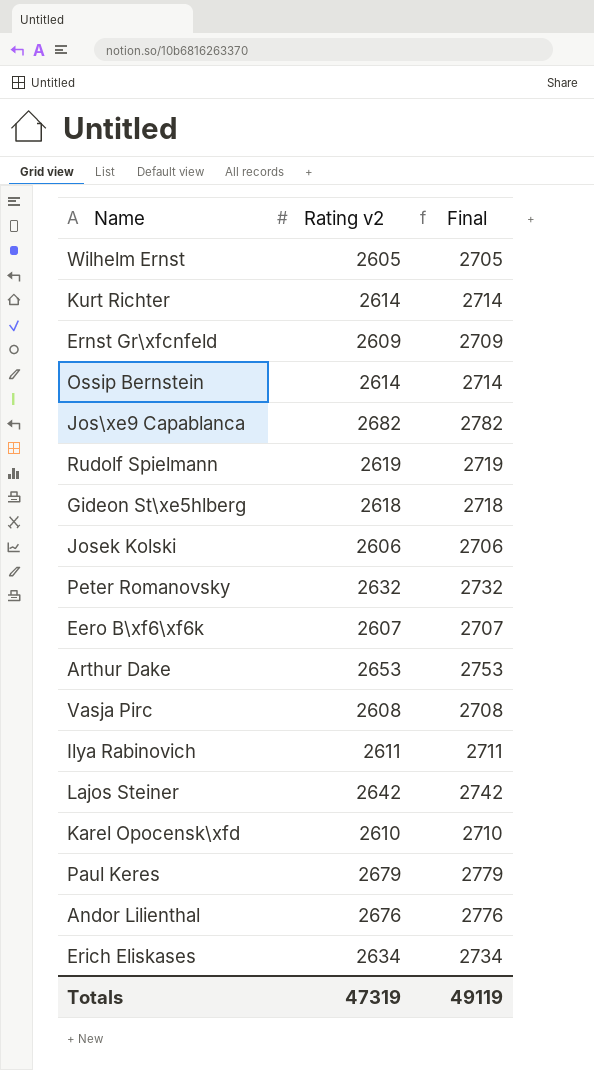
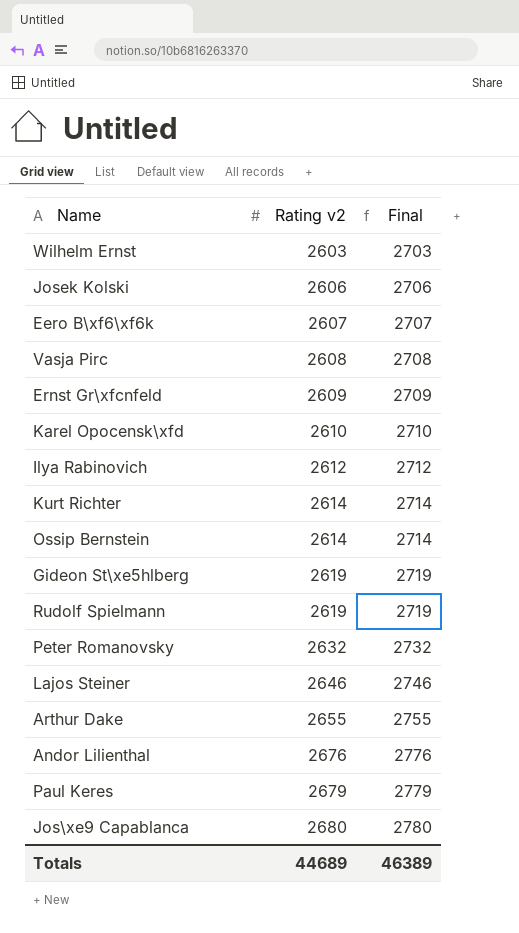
row order: none -> Rating v2 ascending
row Erich Eliskases: 2634 | 2734 -> none
Wilhelm Ernst | Rating v2: 2605 -> 2603
Wilhelm Ernst | Final: 2705 -> 2703
Ilya Rabinovich | Rating v2: 2611 -> 2612
Ilya Rabinovich | Final: 2711 -> 2712
Gideon St\xe5hlberg | Rating v2: 2618 -> 2619
Gideon St\xe5hlberg | Final: 2718 -> 2719
Lajos Steiner | Rating v2: 2642 -> 2646
Lajos Steiner | Final: 2742 -> 2746
Arthur Dake | Rating v2: 2653 -> 2655
Arthur Dake | Final: 2753 -> 2755
Jos\xe9 Capablanca | Rating v2: 2682 -> 2680
Jos\xe9 Capablanca | Final: 2782 -> 2780
Totals | Rating v2: 47319 -> 44689
Totals | Final: 49119 -> 46389

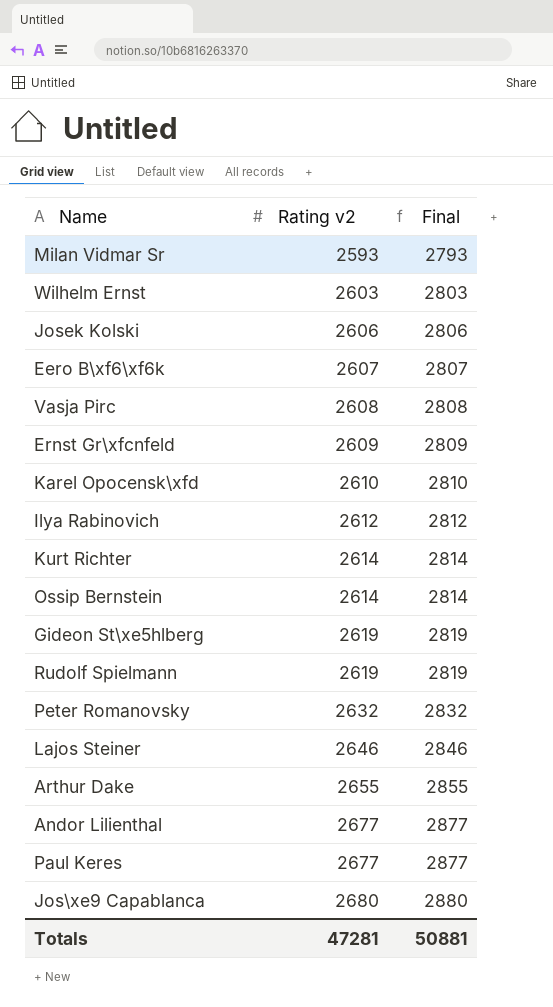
column Final | formula: [Rating v2] + 100 -> [Rating v2] + 200
row Milan Vidmar Sr: none -> 2593 | 2793
Andor Lilienthal | Rating v2: 2676 -> 2677
Paul Keres | Rating v2: 2679 -> 2677
Totals | Rating v2: 44689 -> 47281
Totals | Final: 46389 -> 50881

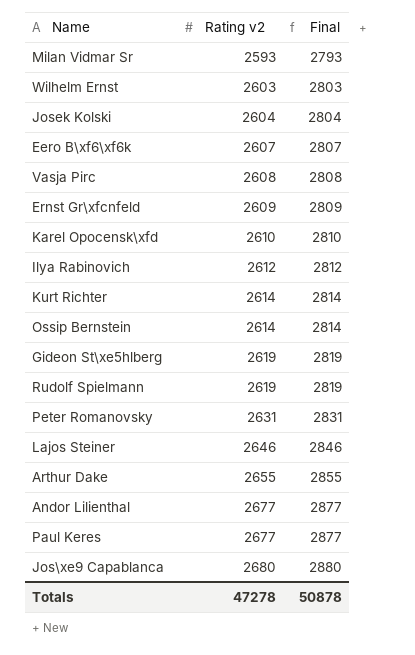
Josek Kolski | Rating v2: 2606 -> 2604
Josek Kolski | Final: 2806 -> 2804
Peter Romanovsky | Rating v2: 2632 -> 2631
Peter Romanovsky | Final: 2832 -> 2831
Totals | Rating v2: 47281 -> 47278
Totals | Final: 50881 -> 50878

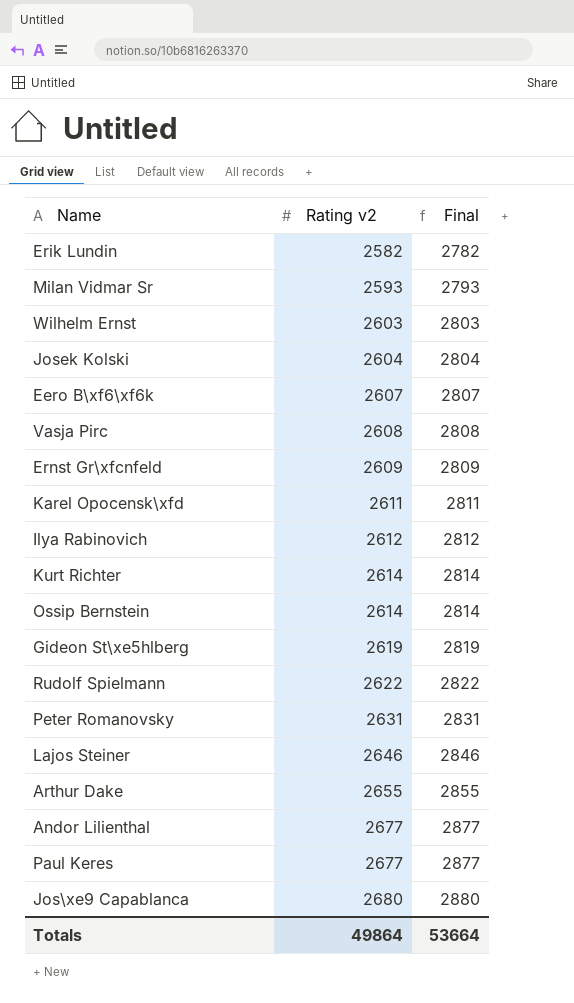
row Erik Lundin: none -> 2582 | 2782
Karel Opocensk\xfd | Rating v2: 2610 -> 2611
Karel Opocensk\xfd | Final: 2810 -> 2811
Rudolf Spielmann | Rating v2: 2619 -> 2622
Rudolf Spielmann | Final: 2819 -> 2822
Totals | Rating v2: 47278 -> 49864
Totals | Final: 50878 -> 53664

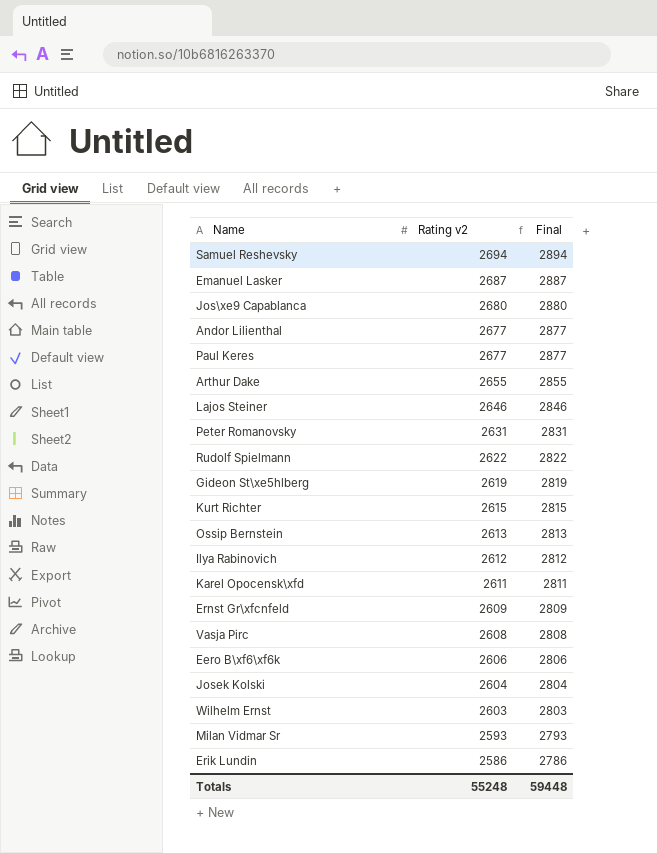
row order: Rating v2 ascending -> Rating v2 descending
row Samuel Reshevsky: none -> 2694 | 2894
row Emanuel Lasker: none -> 2687 | 2887
Kurt Richter | Rating v2: 2614 -> 2615
Kurt Richter | Final: 2814 -> 2815
Ossip Bernstein | Rating v2: 2614 -> 2613
Ossip Bernstein | Final: 2814 -> 2813
Eero B\xf6\xf6k | Rating v2: 2607 -> 2606
Eero B\xf6\xf6k | Final: 2807 -> 2806
Erik Lundin | Rating v2: 2582 -> 2586
Erik Lundin | Final: 2782 -> 2786
Totals | Rating v2: 49864 -> 55248
Totals | Final: 53664 -> 59448

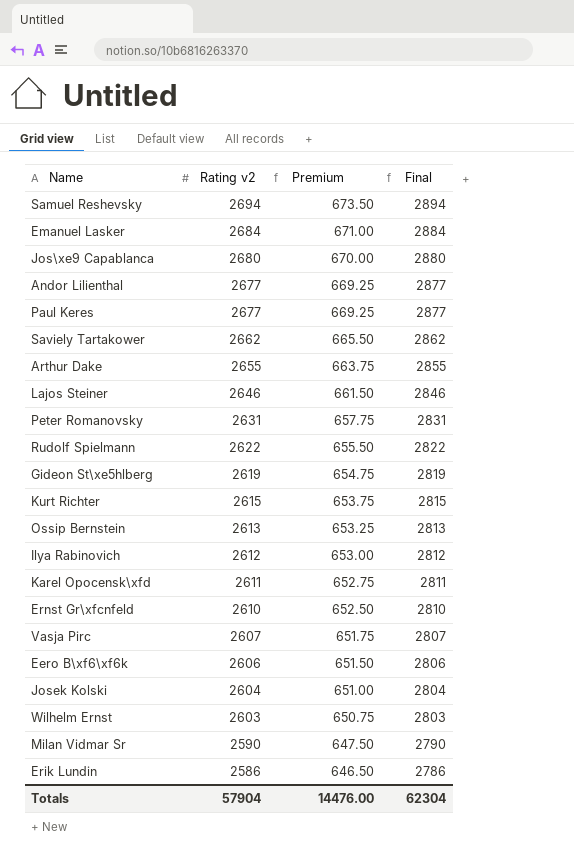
column Premium | formula: none -> [Rating v2] * 0.25
Emanuel Lasker | Rating v2: 2687 -> 2684
Emanuel Lasker | Final: 2887 -> 2884
row Saviely Tartakower: none -> 2662 | 665.50 | 2862
Ernst Gr\xfcnfeld | Rating v2: 2609 -> 2610
Ernst Gr\xfcnfeld | Final: 2809 -> 2810
Vasja Pirc | Rating v2: 2608 -> 2607
Vasja Pirc | Final: 2808 -> 2807
Milan Vidmar Sr | Rating v2: 2593 -> 2590
Milan Vidmar Sr | Final: 2793 -> 2790
Totals | Rating v2: 55248 -> 57904
Totals | Final: 59448 -> 62304

